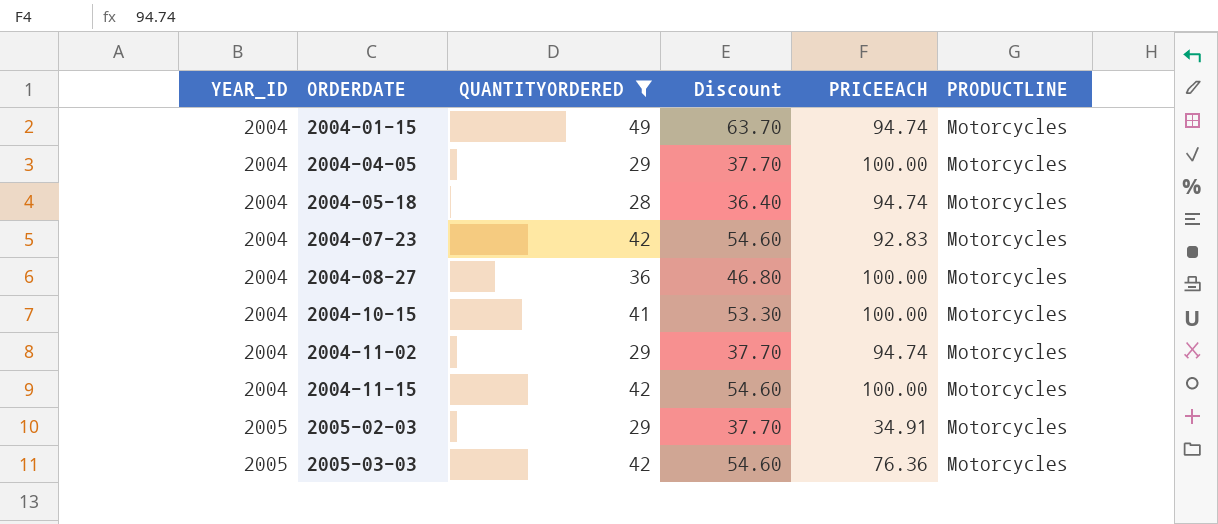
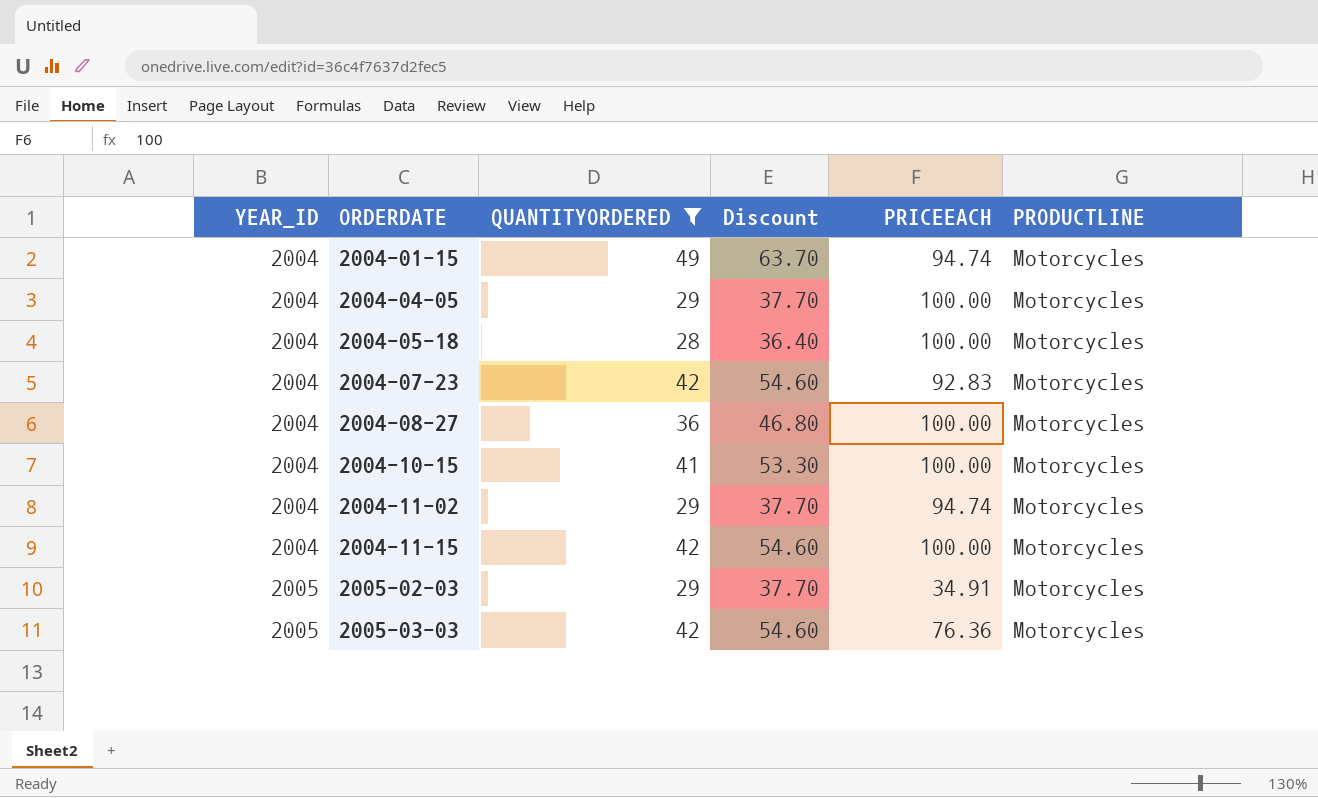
2004-05-18 | PRICEEACH: 94.74 -> 100.00

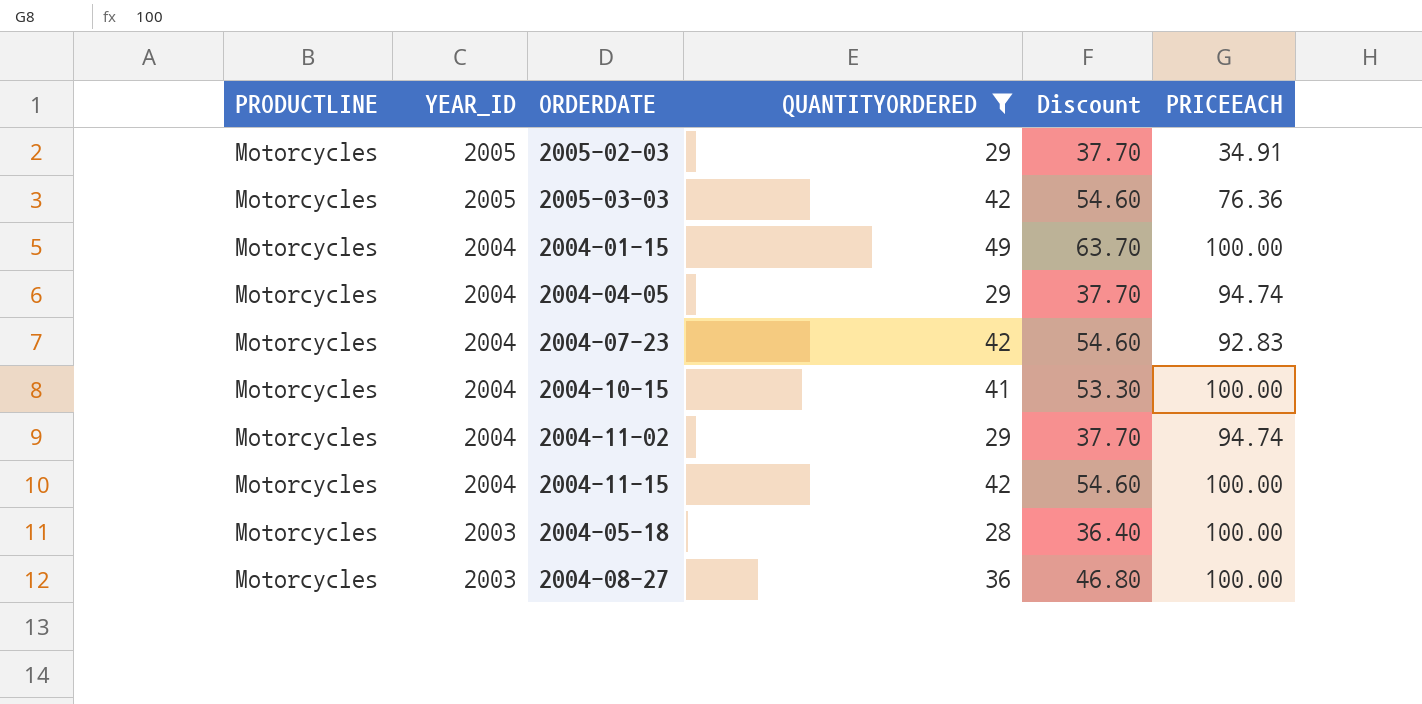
row order: YEAR_ID ascending -> YEAR_ID descending
column PRODUCTLINE | position: 6 -> 1
2004-01-15 | PRICEEACH: 94.74 -> 100.00
2004-04-05 | PRICEEACH: 100.00 -> 94.74
2004-05-18 | YEAR_ID: 2004 -> 2003
2004-08-27 | YEAR_ID: 2004 -> 2003

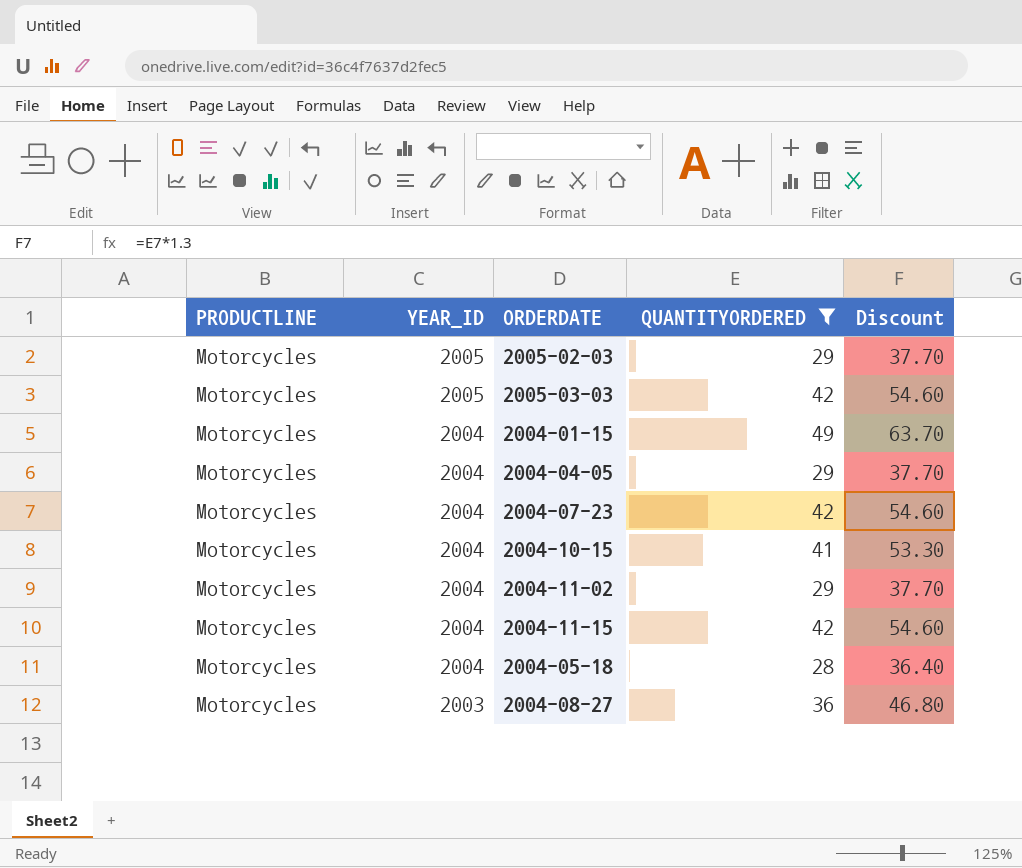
column PRICEEACH | position: 6 -> none
2004-05-18 | YEAR_ID: 2003 -> 2004

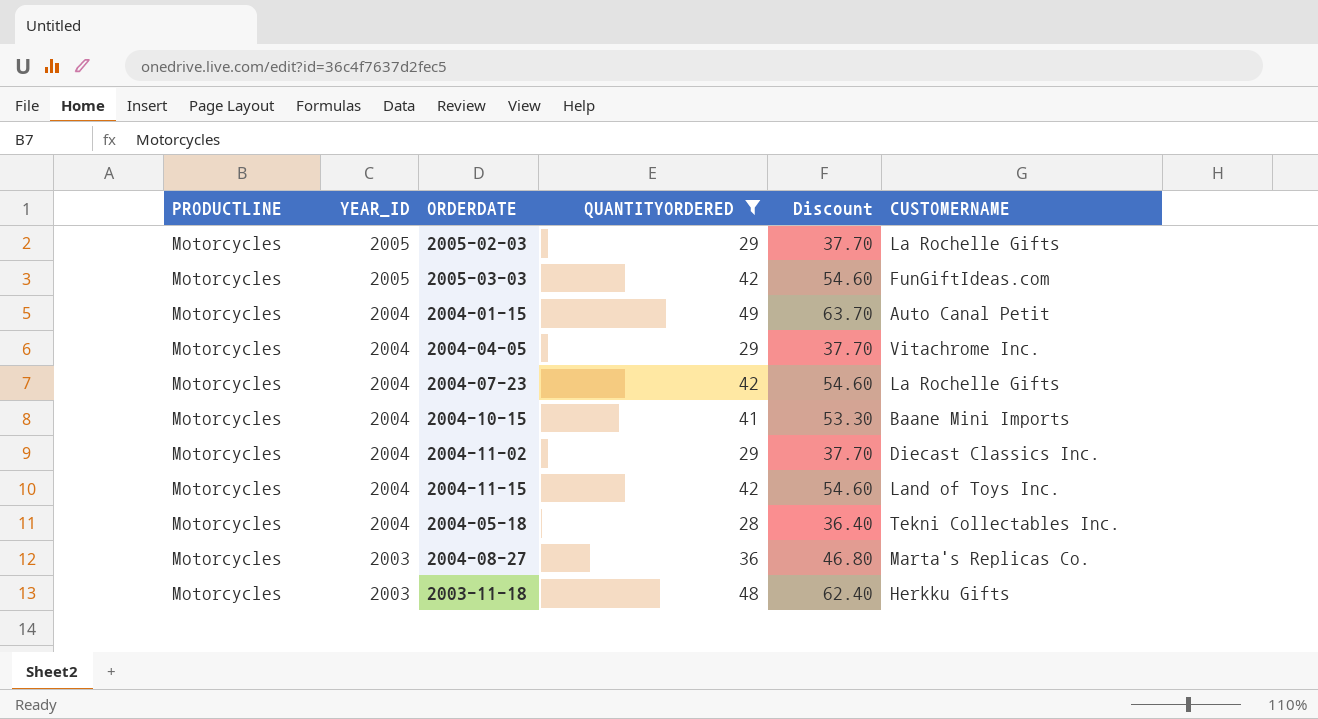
column CUSTOMERNAME | position: none -> 6
row 2003-11-18: none -> Motorcycles | 2003 | 48 | 62.40 | Herkku Gifts

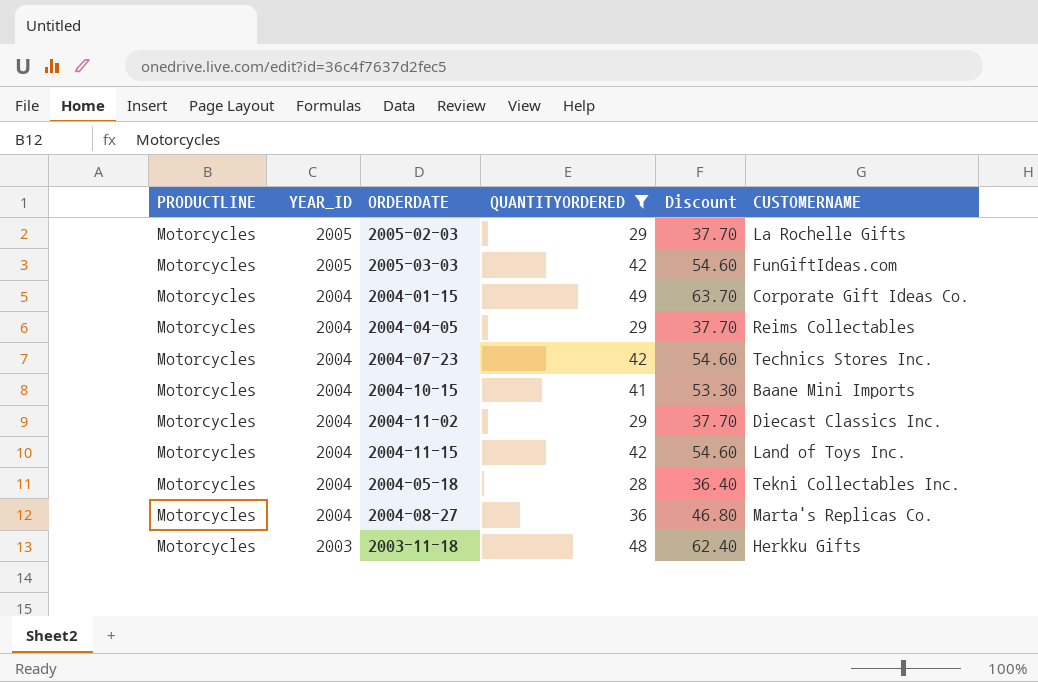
2004-01-15 | CUSTOMERNAME: Auto Canal Petit -> Corporate Gift Ideas Co.
2004-04-05 | CUSTOMERNAME: Vitachrome Inc. -> Reims Collectables
2004-07-23 | CUSTOMERNAME: La Rochelle Gifts -> Technics Stores Inc.
2004-08-27 | YEAR_ID: 2003 -> 2004

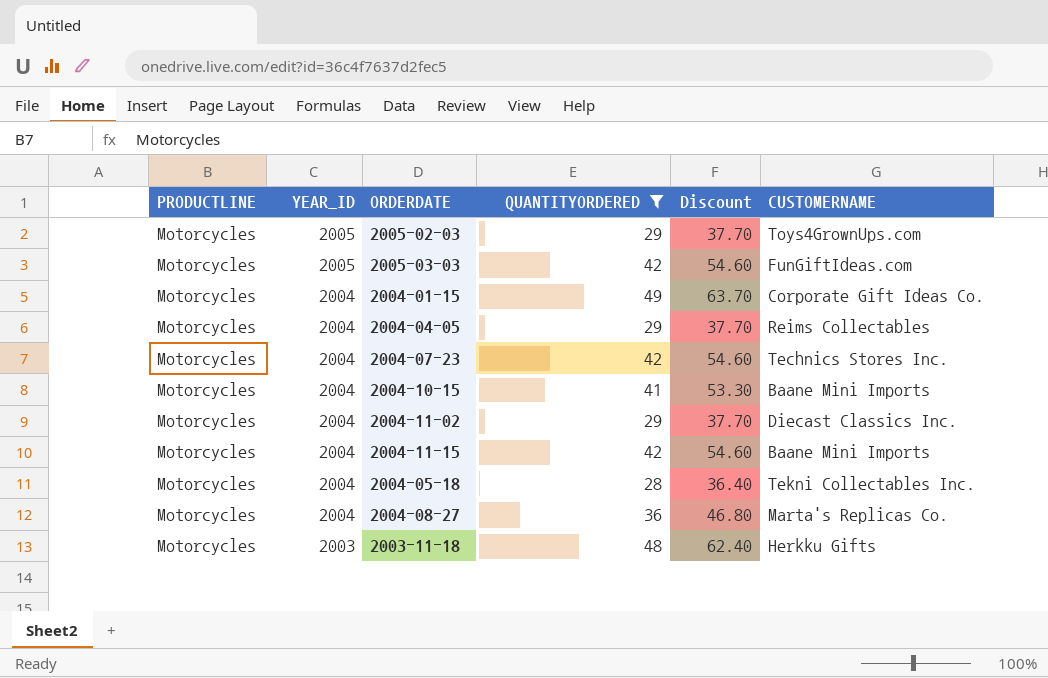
2005-02-03 | CUSTOMERNAME: La Rochelle Gifts -> Toys4GrownUps.com
2004-11-15 | CUSTOMERNAME: Land of Toys Inc. -> Baane Mini Imports

